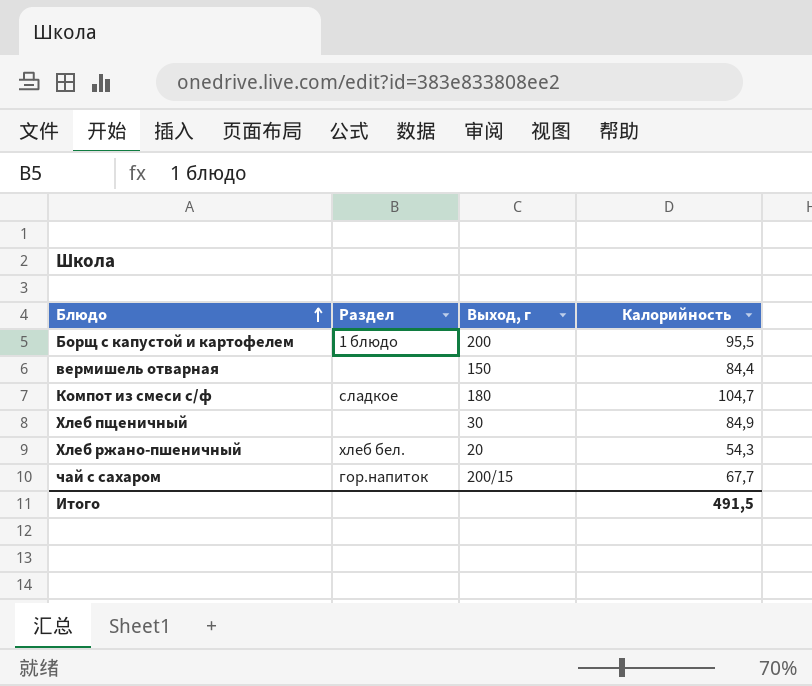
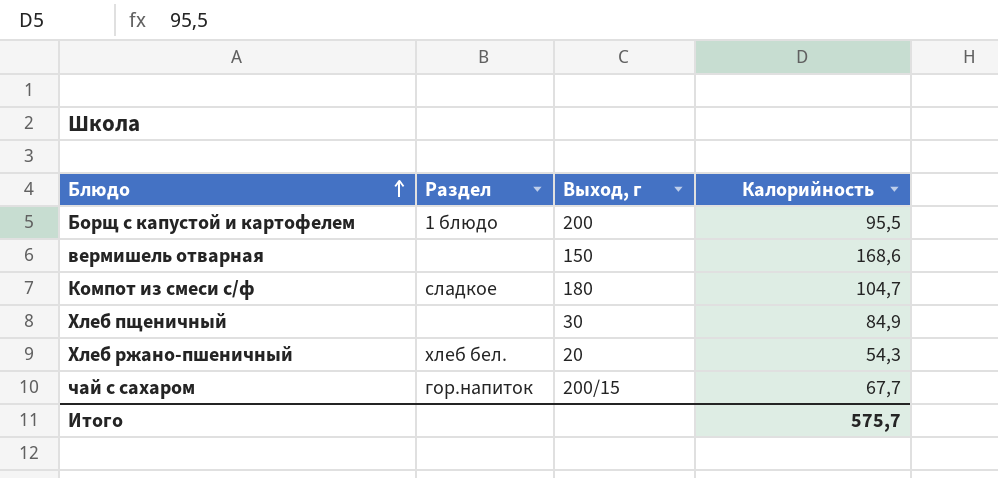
вермишель отварная | Калорийность: 84,4 -> 168,6
Итого | Калорийность: 491,5 -> 575,7

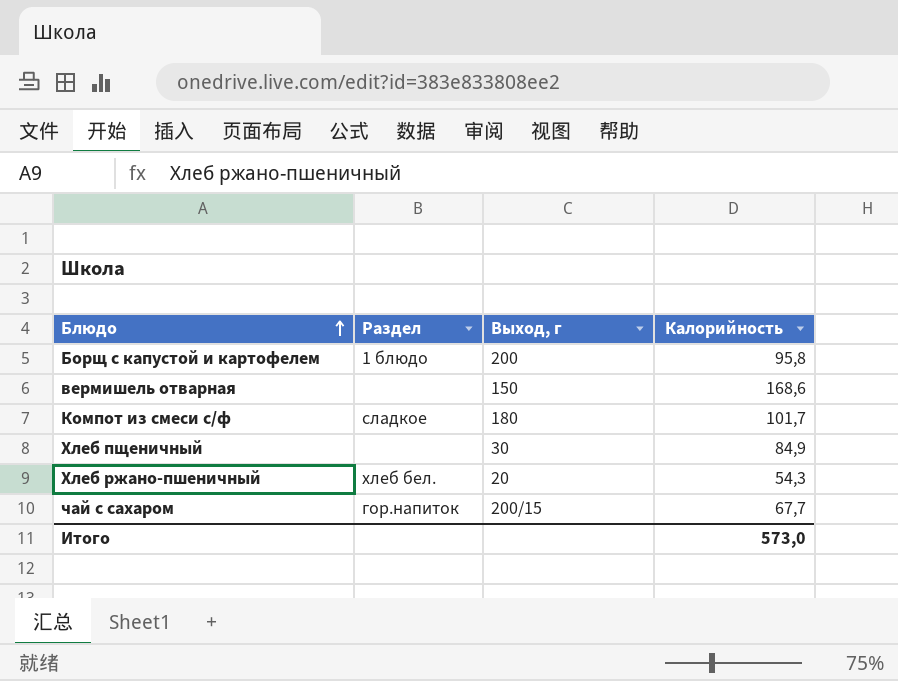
Борщ с капустой и картофелем | Калорийность: 95,5 -> 95,8
Компот из смеси с/ф | Калорийность: 104,7 -> 101,7
Итого | Калорийность: 575,7 -> 573,0

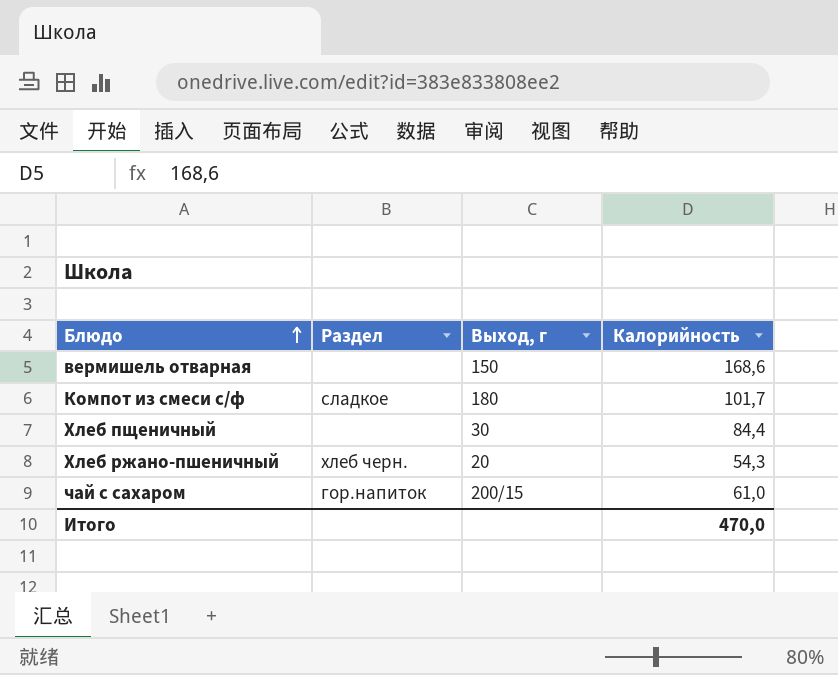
row Борщ с капустой и картофелем: 1 блюдо | 200 | 95,8 -> none
Хлеб пщеничный | Калорийность: 84,9 -> 84,4
Хлеб ржано-пшеничный | Раздел: хлеб бел. -> хлеб черн.
чай с сахаром | Калорийность: 67,7 -> 61,0
Итого | Калорийность: 573,0 -> 470,0

